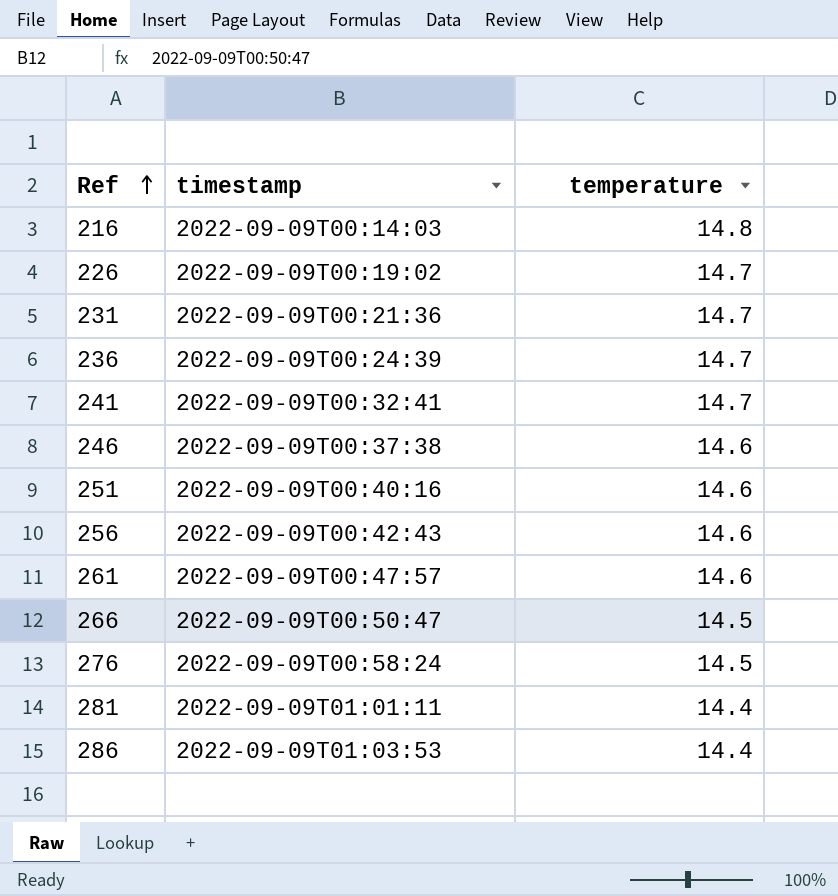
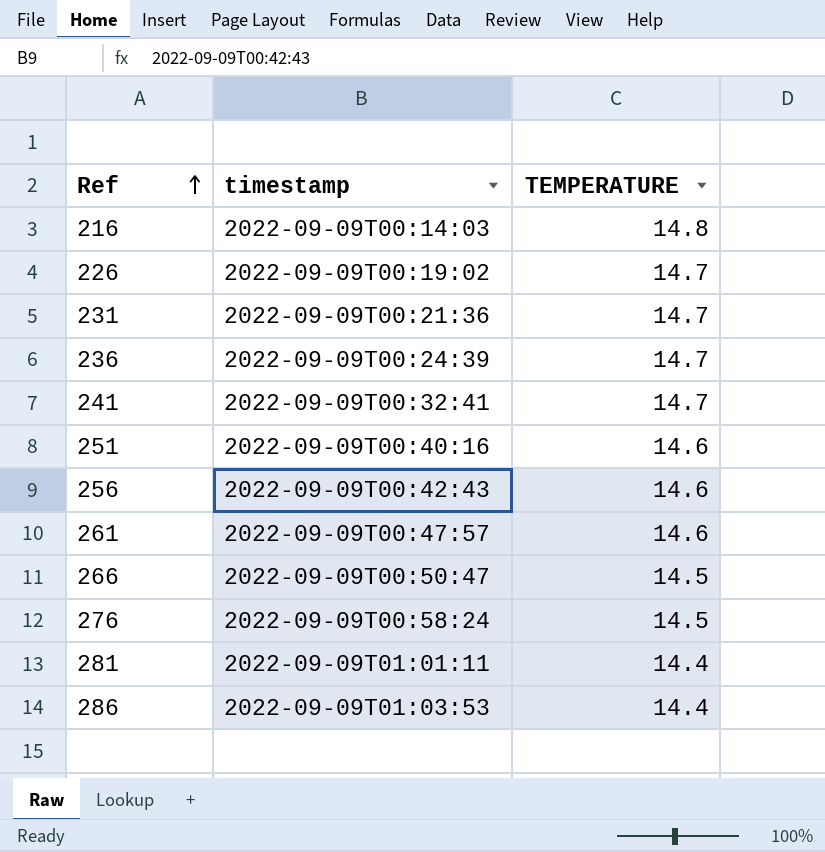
column name: temperature -> TEMPERATURE
row 246: 2022-09-09T00:37:38 | 14.6 -> none

